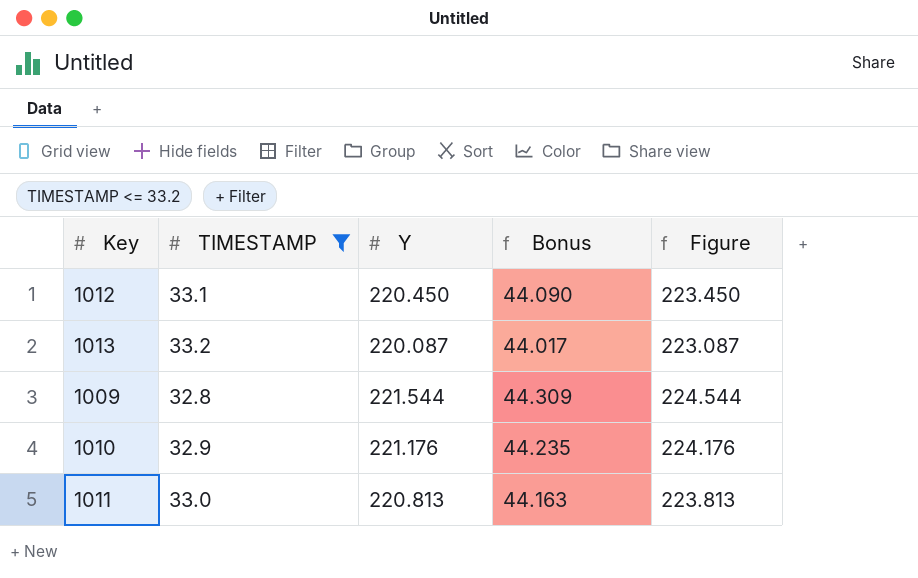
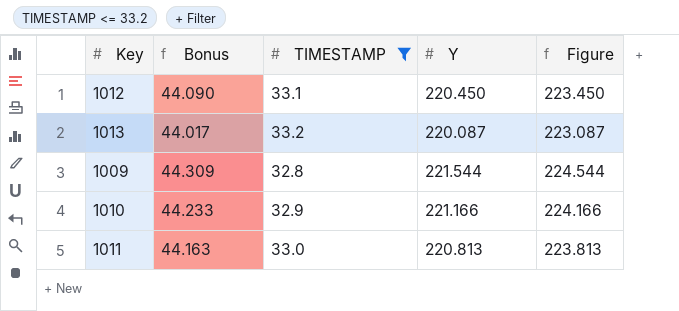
column Bonus | position: 4 -> 2
1010 | Bonus: 44.235 -> 44.233
1010 | Y: 221.176 -> 221.166
1010 | Figure: 224.176 -> 224.166

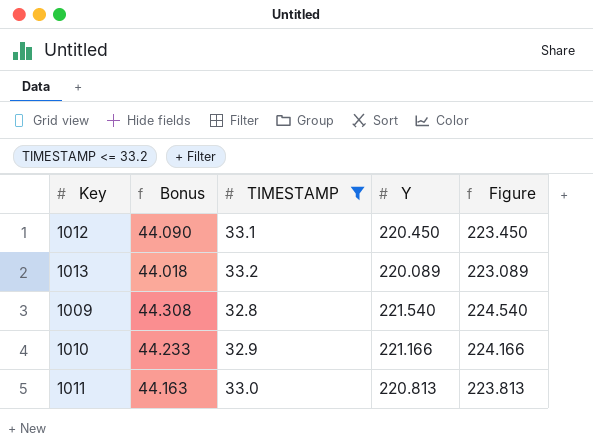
1013 | Bonus: 44.017 -> 44.018
1013 | Y: 220.087 -> 220.089
1013 | Figure: 223.087 -> 223.089
1009 | Bonus: 44.309 -> 44.308
1009 | Y: 221.544 -> 221.540
1009 | Figure: 224.544 -> 224.540

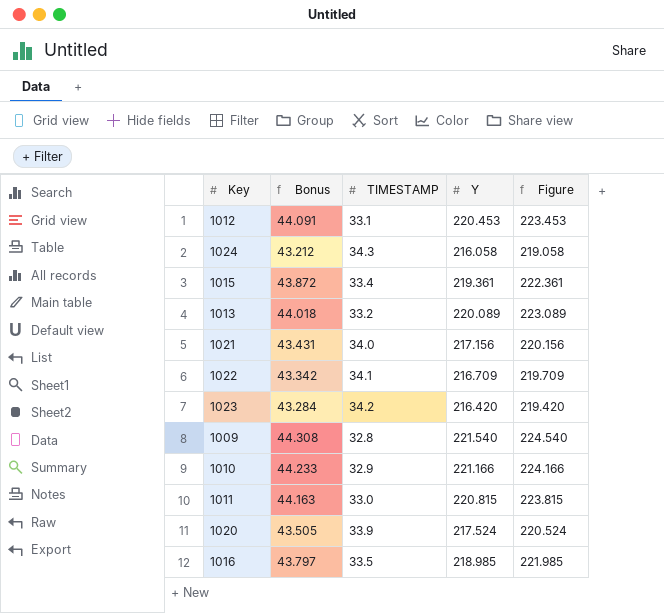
filter: TIMESTAMP <= 33.2 -> none
1012 | Bonus: 44.090 -> 44.091
1012 | Y: 220.450 -> 220.453
1012 | Figure: 223.450 -> 223.453
1011 | Y: 220.813 -> 220.815
1011 | Figure: 223.813 -> 223.815

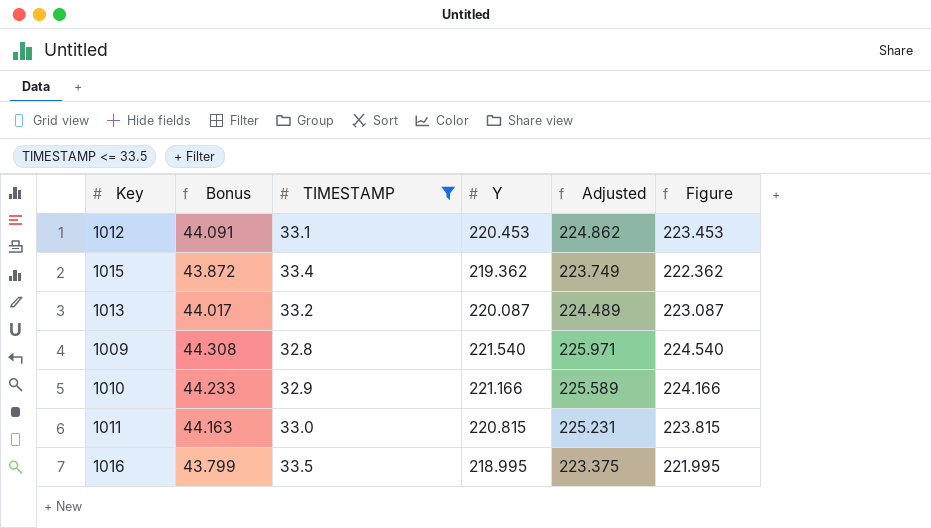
filter: none -> TIMESTAMP <= 33.5
column Adjusted | formula: none -> [Y] * 1.02
1015 | Y: 219.361 -> 219.362
1015 | Figure: 222.361 -> 222.362
1013 | Bonus: 44.018 -> 44.017
1013 | Y: 220.089 -> 220.087
1013 | Figure: 223.089 -> 223.087
1016 | Bonus: 43.797 -> 43.799
1016 | Y: 218.985 -> 218.995
1016 | Figure: 221.985 -> 221.995

